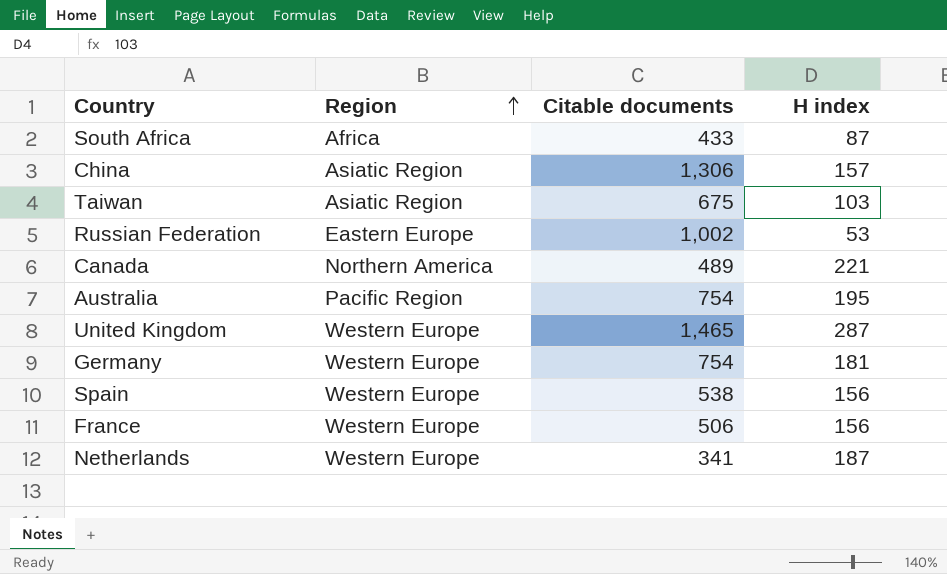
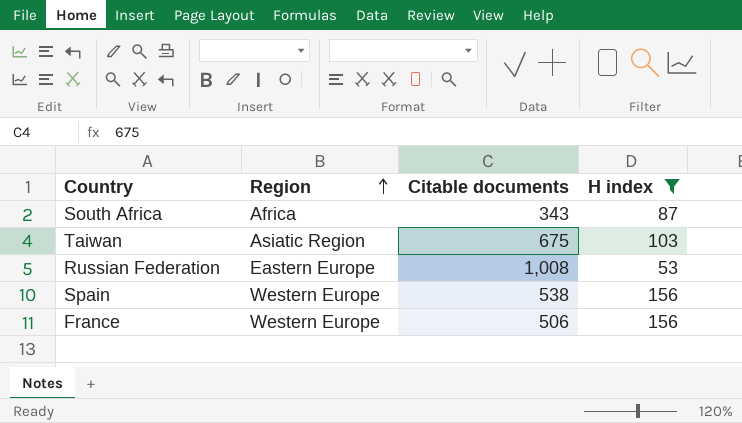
filter: none -> H index <= 156
South Africa | Citable documents: 433 -> 343
Russian Federation | Citable documents: 1,002 -> 1,008

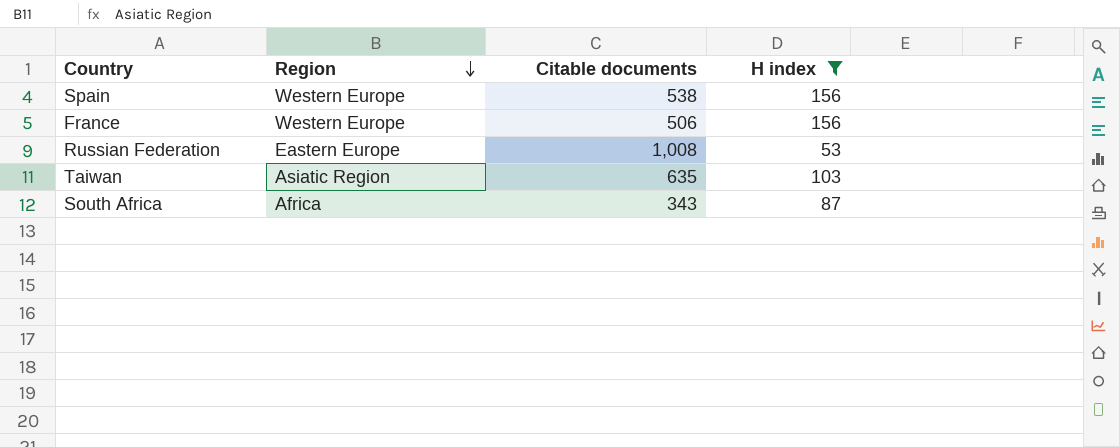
row order: Region ascending -> Region descending
Taiwan | Citable documents: 675 -> 635

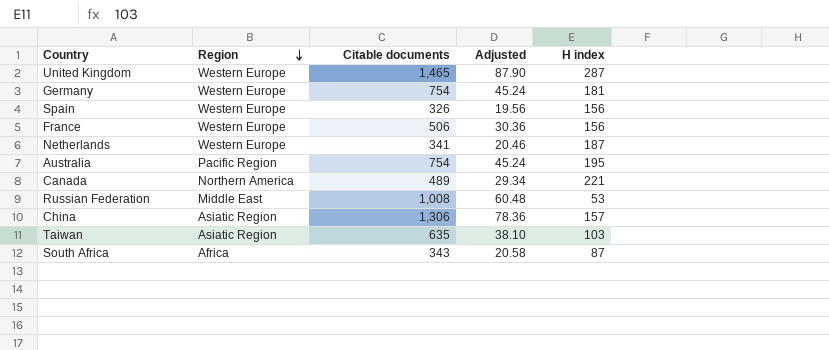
filter: H index <= 156 -> none
column Adjusted | formula: none -> [Citable documents] * 0.06
Spain | Citable documents: 538 -> 326
Russian Federation | Region: Eastern Europe -> Middle East

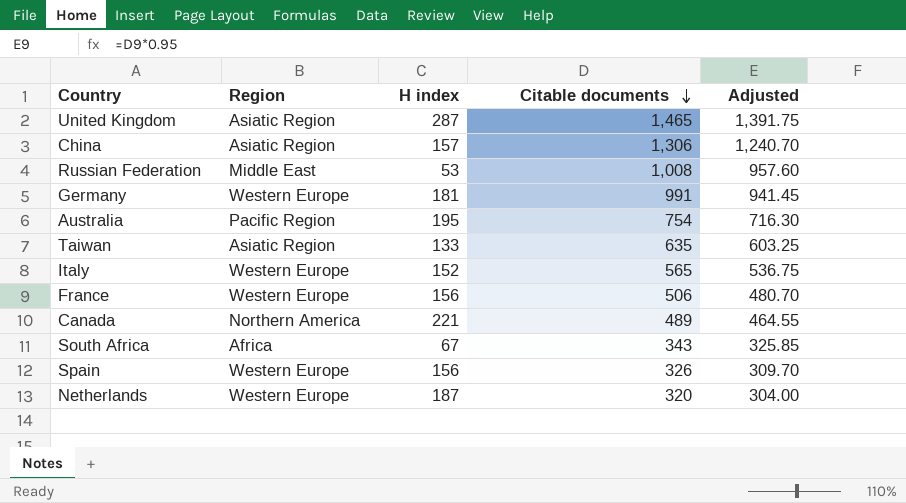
row order: Region descending -> Citable documents descending
column H index | position: 5 -> 3
column Adjusted | formula: [Citable documents] * 0.06 -> [Citable documents] * 0.95
United Kingdom | Region: Western Europe -> Asiatic Region
Germany | Citable documents: 754 -> 991
Taiwan | H index: 103 -> 133
row Italy: none -> Western Europe | 152 | 565 | 536.75
South Africa | H index: 87 -> 67
Netherlands | Citable documents: 341 -> 320

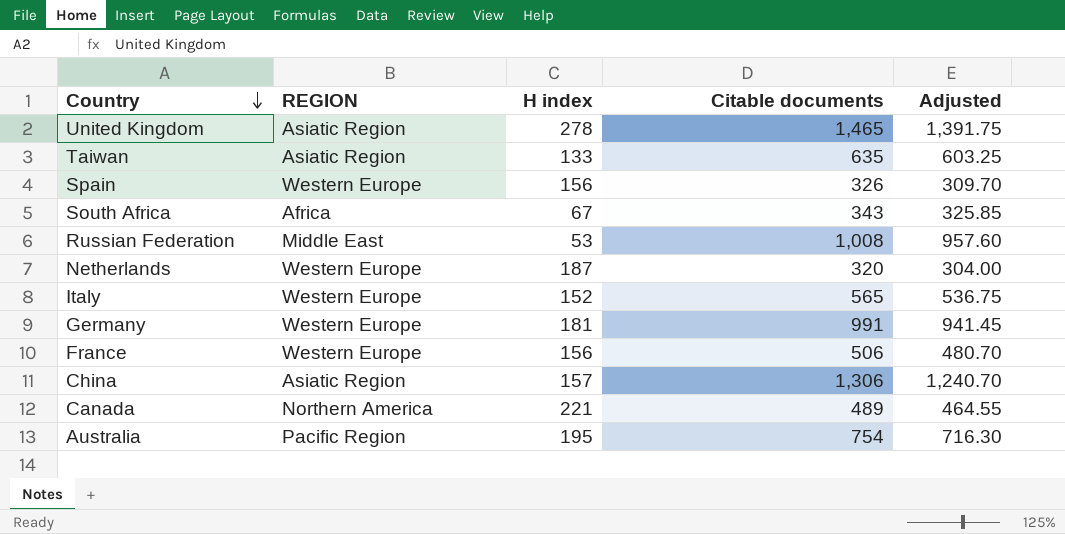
row order: Citable documents descending -> Country descending
column name: Region -> REGION
United Kingdom | H index: 287 -> 278

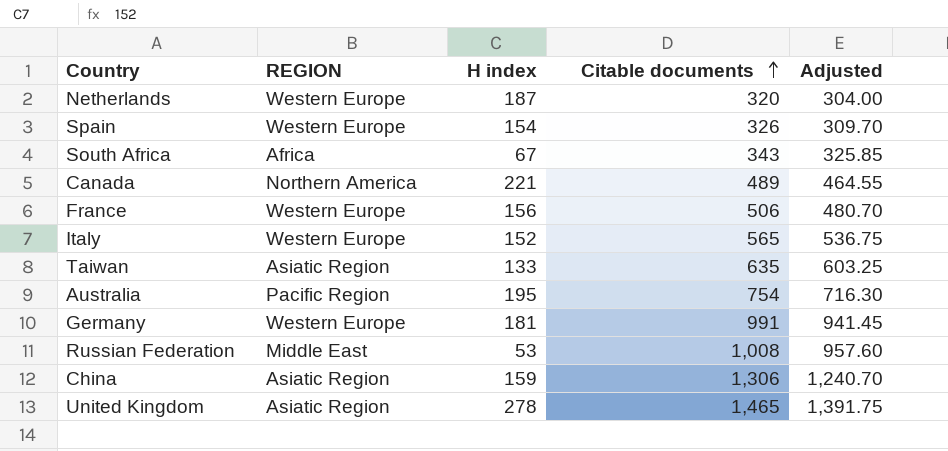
row order: Country descending -> Citable documents ascending
Spain | H index: 156 -> 154
China | H index: 157 -> 159

